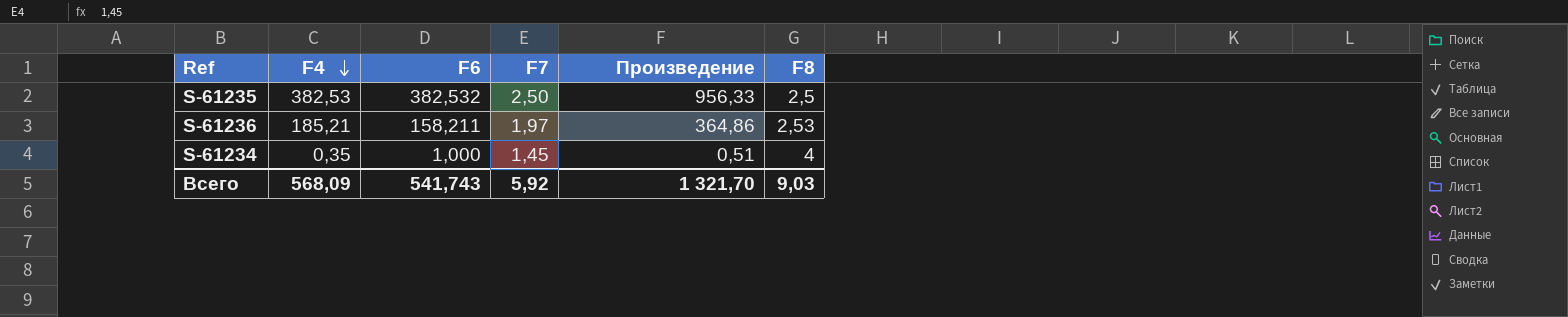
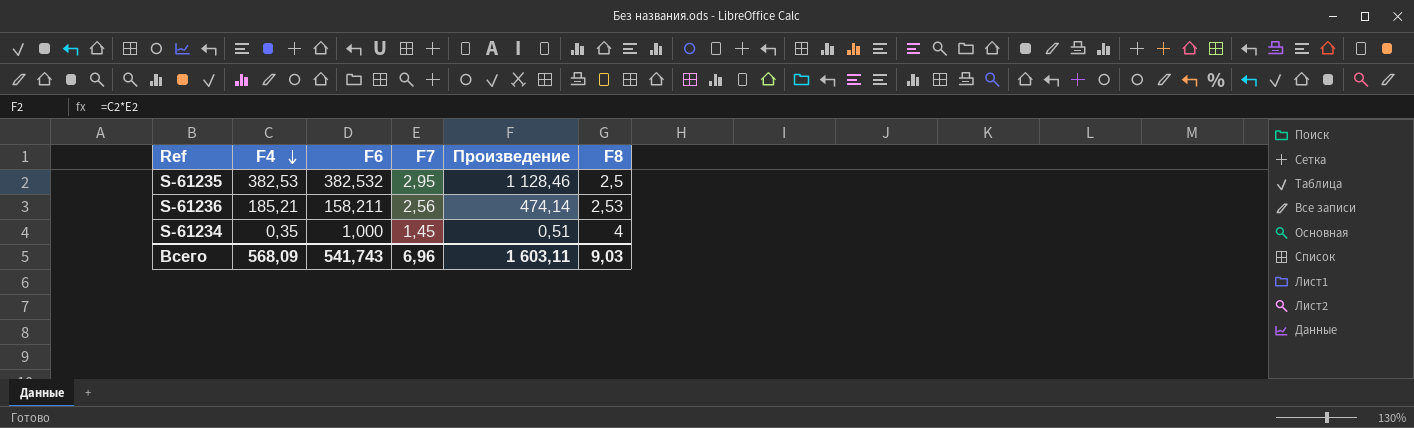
S-61235 | F7: 2,50 -> 2,95
S-61235 | Произведение: 956,33 -> 1 128,46
S-61236 | F7: 1,97 -> 2,56
S-61236 | Произведение: 364,86 -> 474,14
Всего | F7: 5,92 -> 6,96
Всего | Произведение: 1 321,70 -> 1 603,11

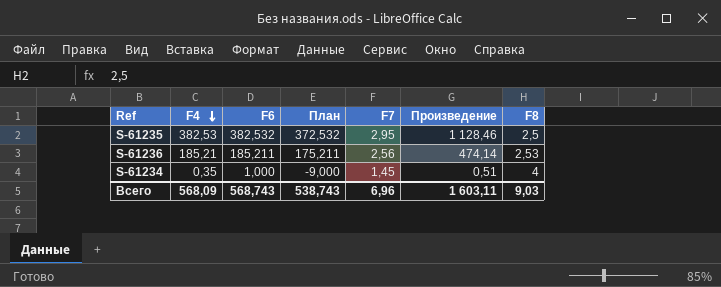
column План | formula: none -> [F6] - 10
S-61236 | F6: 158,211 -> 185,211
Всего | F6: 541,743 -> 568,743

